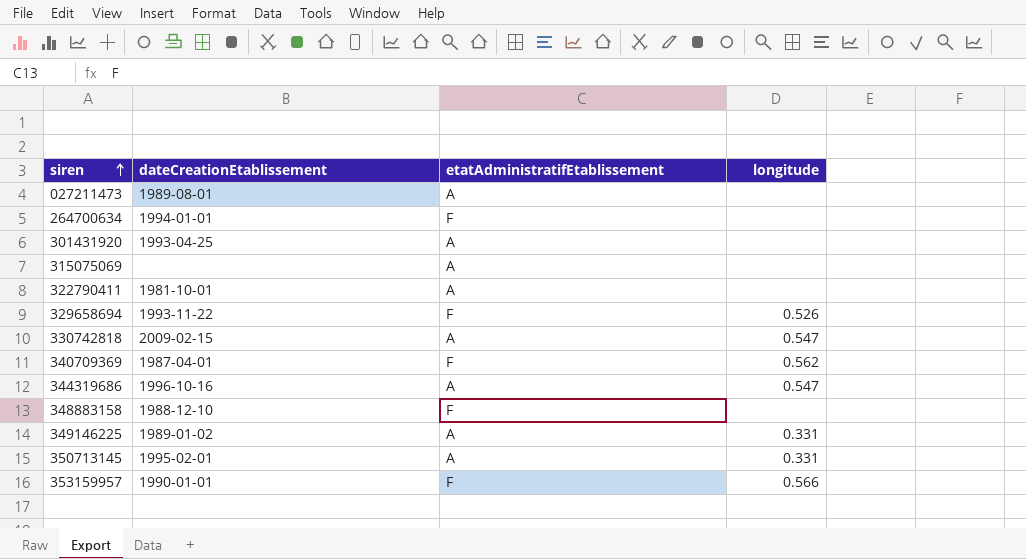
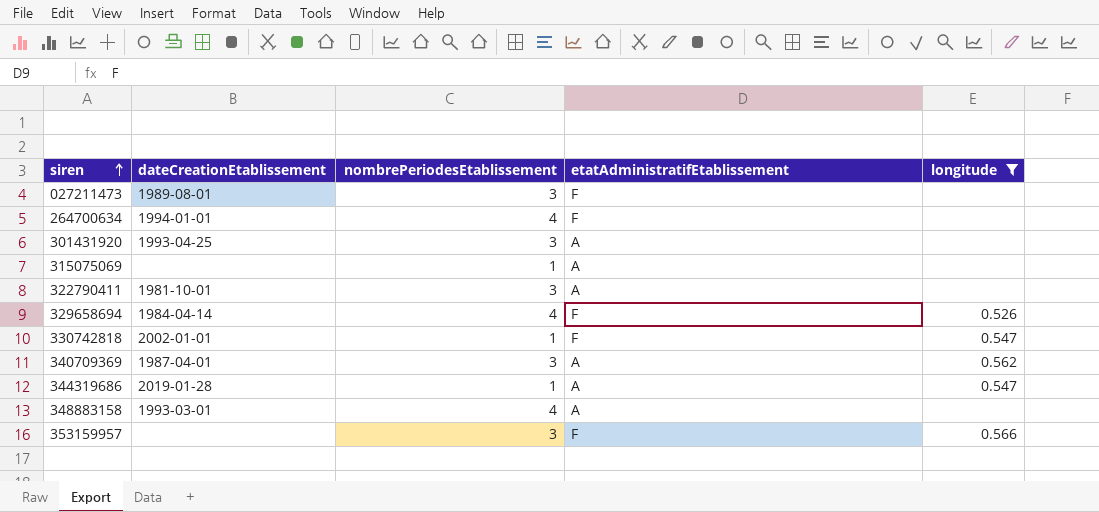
filter: none -> longitude != 0.331
column nombrePeriodesEtablissement | position: none -> 3
027211473 | etatAdministratifEtablissement: A -> F
329658694 | dateCreationEtablissement: 1993-11-22 -> 1984-04-14
330742818 | dateCreationEtablissement: 2009-02-15 -> 2002-01-01
330742818 | etatAdministratifEtablissement: A -> F
340709369 | etatAdministratifEtablissement: F -> A
344319686 | dateCreationEtablissement: 1996-10-16 -> 2019-01-28
348883158 | dateCreationEtablissement: 1988-12-10 -> 1993-03-01
348883158 | etatAdministratifEtablissement: F -> A
353159957 | dateCreationEtablissement: 1990-01-01 -> none

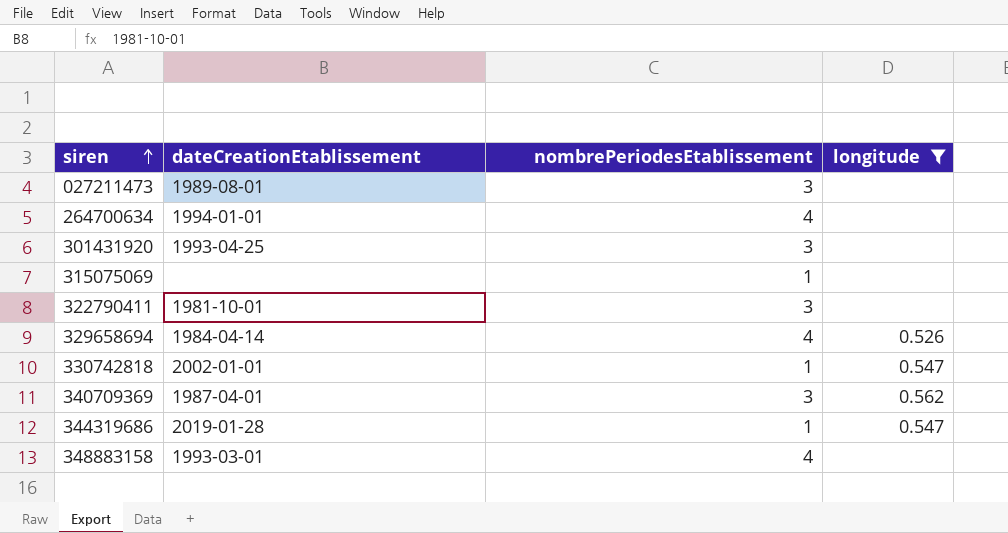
column etatAdministratifEtablissement | position: 4 -> none
row 353159957: none | 3 | F | 0.566 -> none

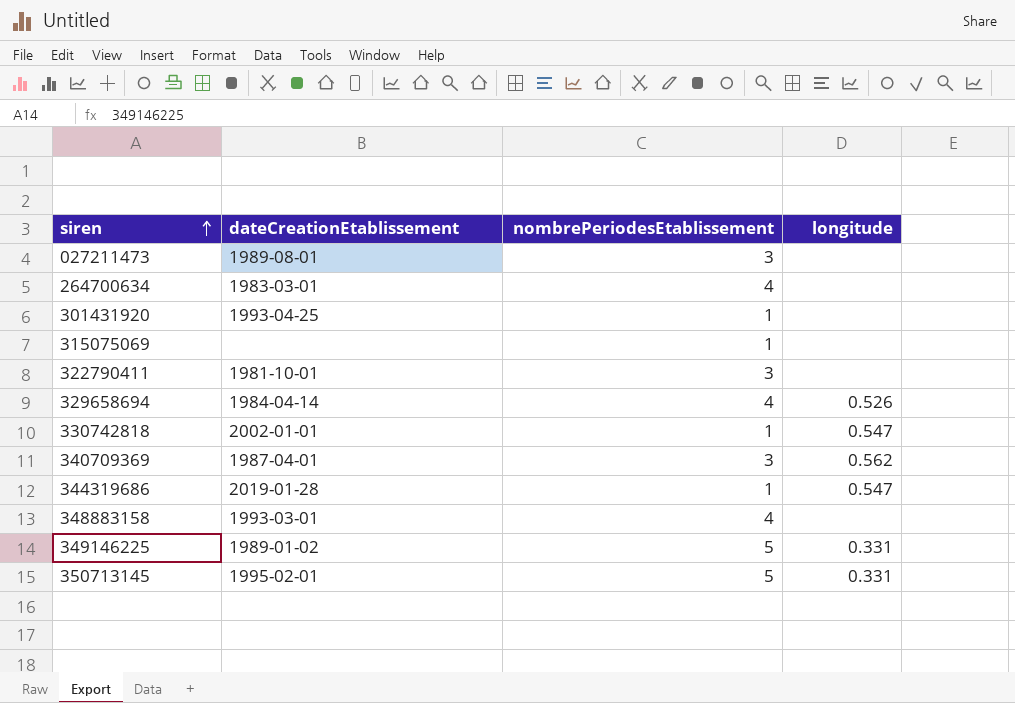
filter: longitude != 0.331 -> none
264700634 | dateCreationEtablissement: 1994-01-01 -> 1983-03-01
301431920 | nombrePeriodesEtablissement: 3 -> 1

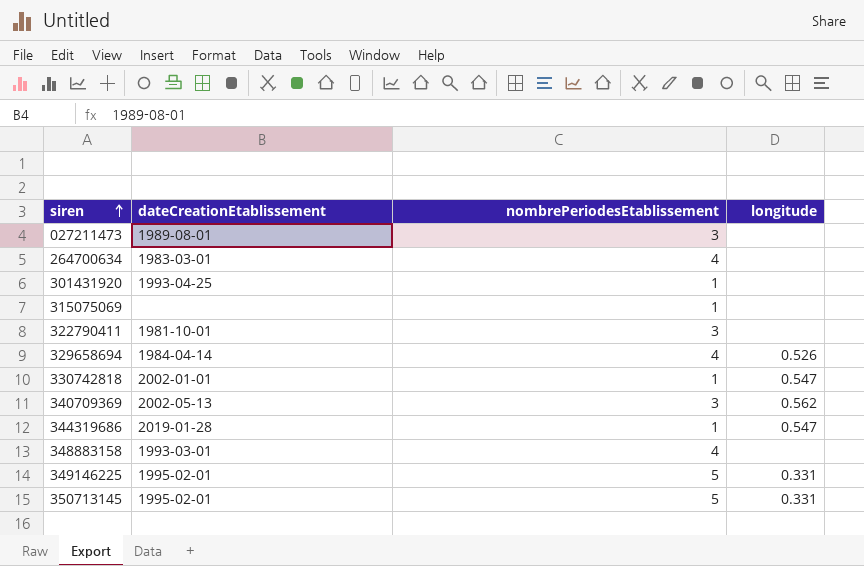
340709369 | dateCreationEtablissement: 1987-04-01 -> 2002-05-13
349146225 | dateCreationEtablissement: 1989-01-02 -> 1995-02-01

